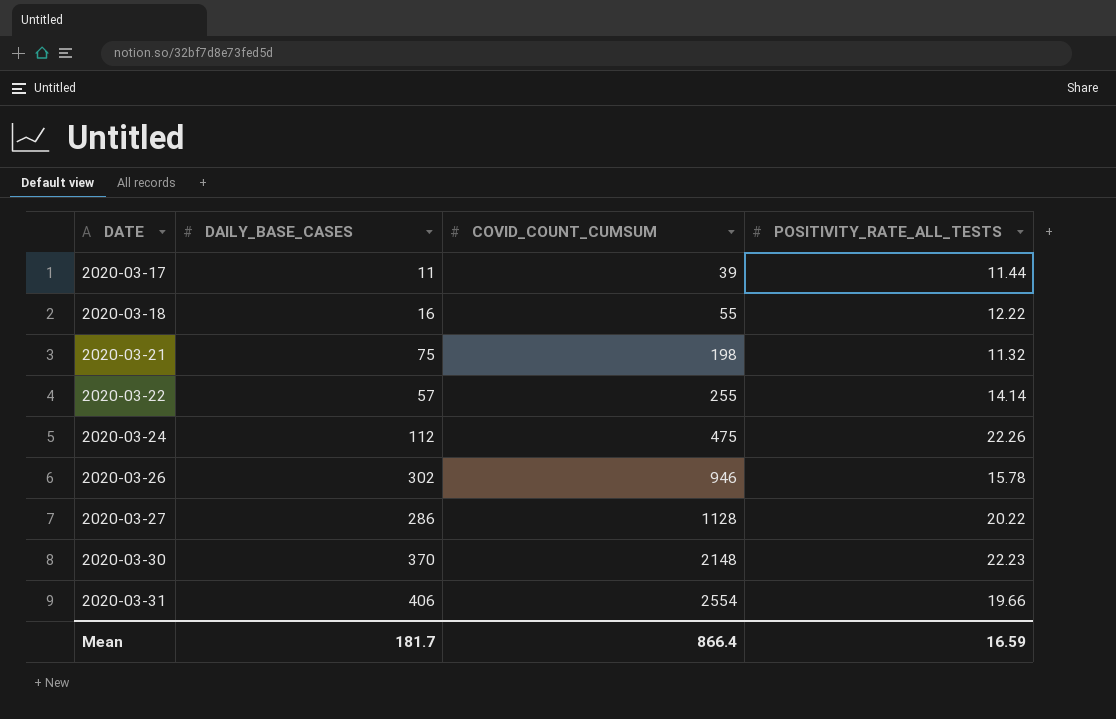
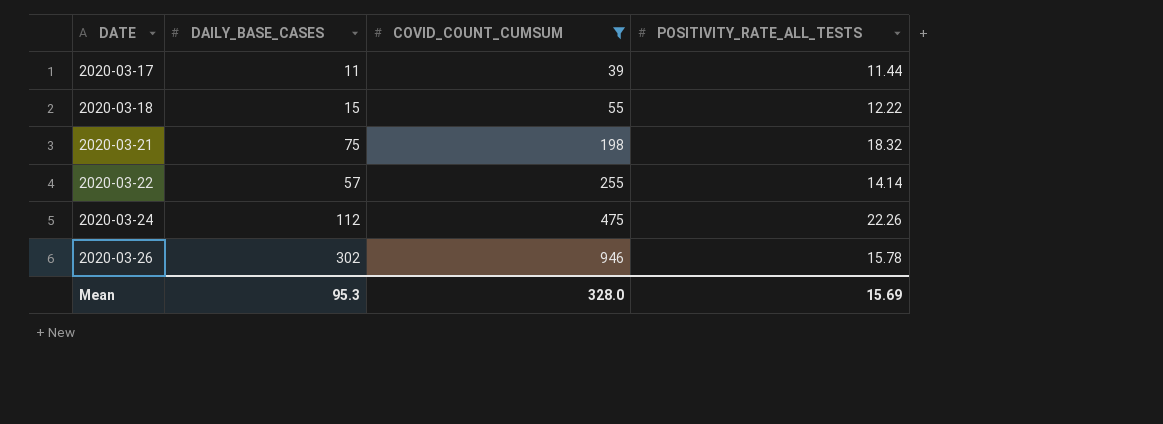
filter: none -> COVID_COUNT_CUMSUM <= 946
2020-03-18 | DAILY_BASE_CASES: 16 -> 15
2020-03-21 | POSITIVITY_RATE_ALL_TESTS: 11.32 -> 18.32
Mean | DAILY_BASE_CASES: 181.7 -> 95.3
Mean | COVID_COUNT_CUMSUM: 866.4 -> 328.0
Mean | POSITIVITY_RATE_ALL_TESTS: 16.59 -> 15.69

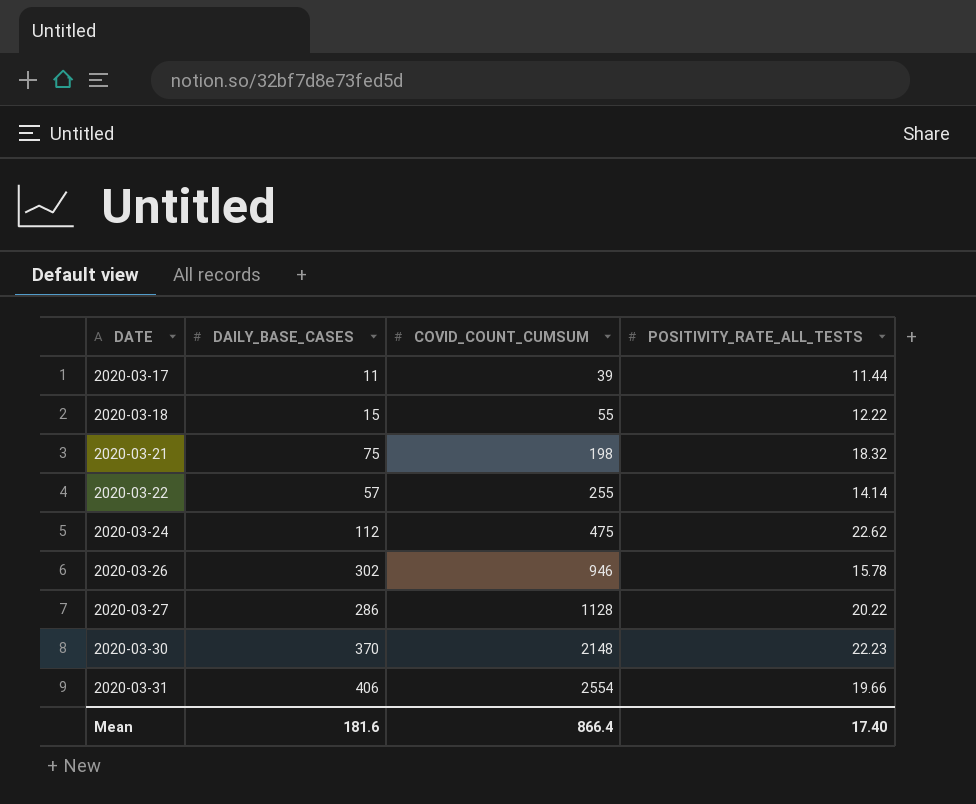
filter: COVID_COUNT_CUMSUM <= 946 -> none
2020-03-24 | POSITIVITY_RATE_ALL_TESTS: 22.26 -> 22.62
Mean | DAILY_BASE_CASES: 95.3 -> 181.6
Mean | COVID_COUNT_CUMSUM: 328.0 -> 866.4
Mean | POSITIVITY_RATE_ALL_TESTS: 15.69 -> 17.40

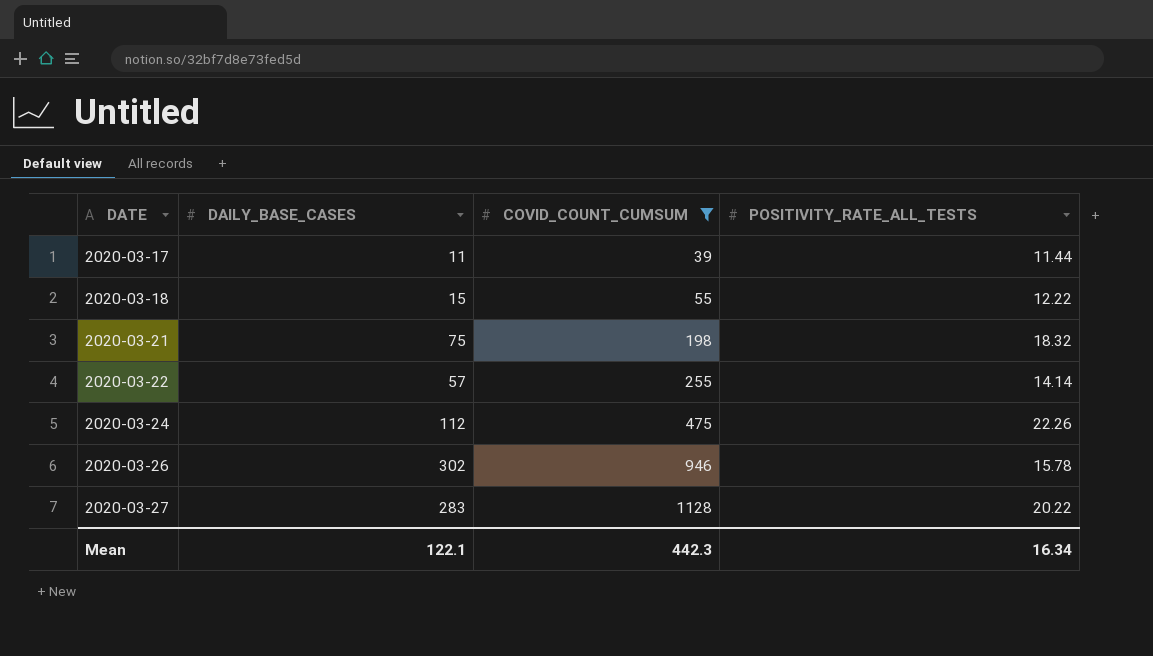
filter: none -> COVID_COUNT_CUMSUM <= 1128
2020-03-24 | POSITIVITY_RATE_ALL_TESTS: 22.62 -> 22.26
2020-03-27 | DAILY_BASE_CASES: 286 -> 283
Mean | DAILY_BASE_CASES: 181.6 -> 122.1
Mean | COVID_COUNT_CUMSUM: 866.4 -> 442.3
Mean | POSITIVITY_RATE_ALL_TESTS: 17.40 -> 16.34

